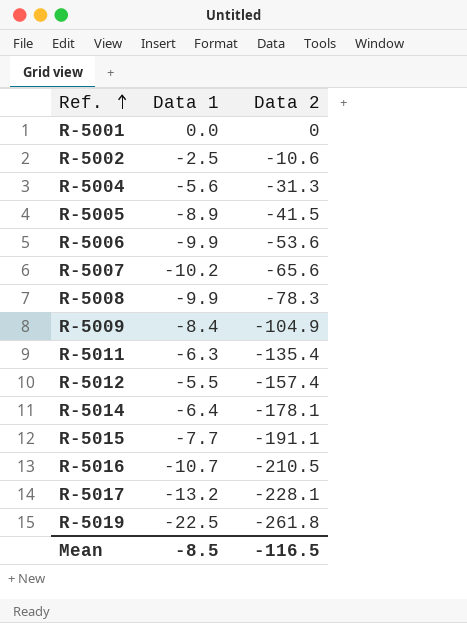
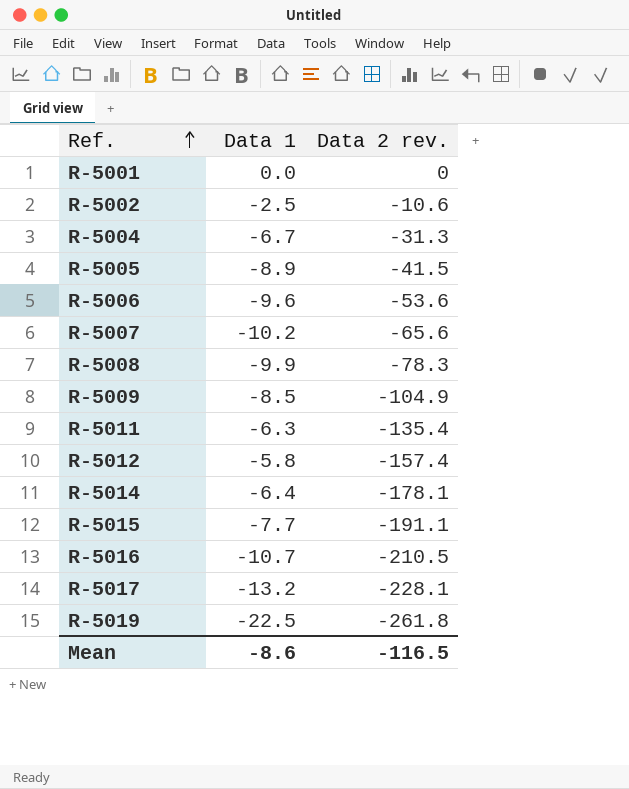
column name: Data 2 -> Data 2 rev.
R-5004 | Data 1: -5.6 -> -6.7
R-5006 | Data 1: -9.9 -> -9.6
R-5009 | Data 1: -8.4 -> -8.5
R-5012 | Data 1: -5.5 -> -5.8
Mean | Data 1: -8.5 -> -8.6

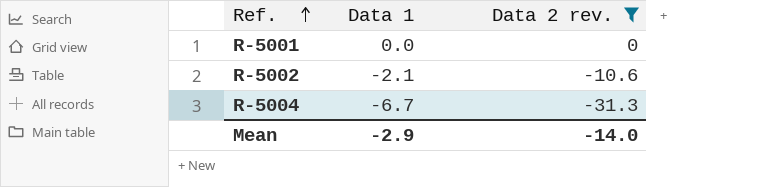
filter: none -> Data 2 rev. >= -31.3
R-5002 | Data 1: -2.5 -> -2.1
Mean | Data 1: -8.6 -> -2.9
Mean | Data 2 rev.: -116.5 -> -14.0

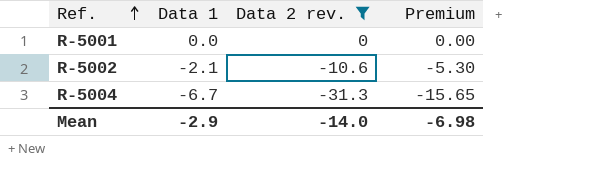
column Premium | formula: none -> [Data 2 rev.] * 0.5

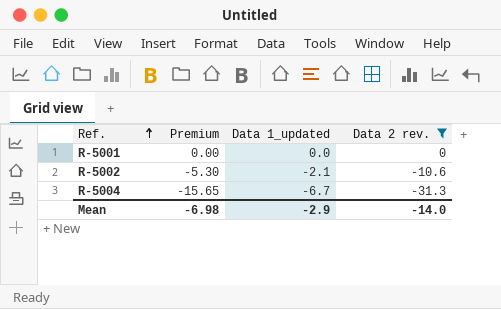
column Premium | position: 4 -> 2
column name: Data 1 -> Data 1_updated

